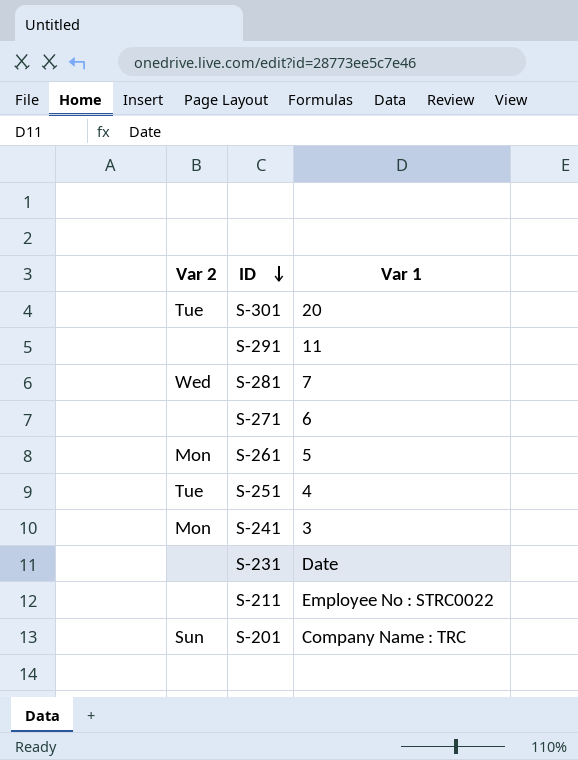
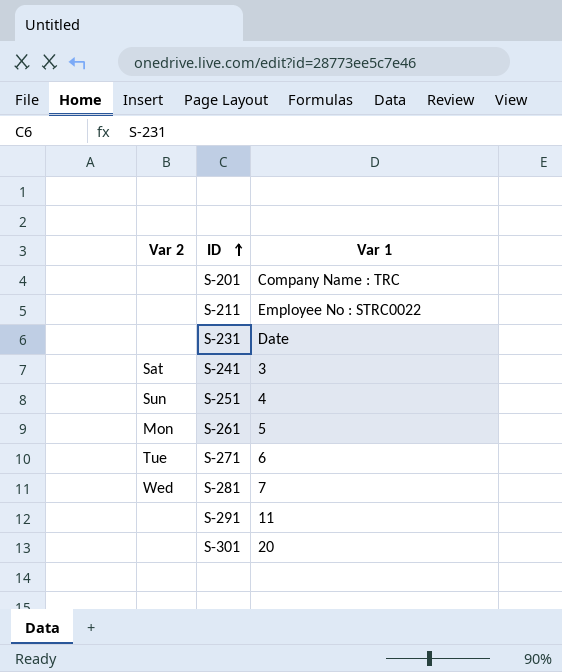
row order: ID descending -> ID ascending
S-201 | Var 2: Sun -> none
S-241 | Var 2: Mon -> Sat
S-251 | Var 2: Tue -> Sun
S-271 | Var 2: none -> Tue
S-301 | Var 2: Tue -> none

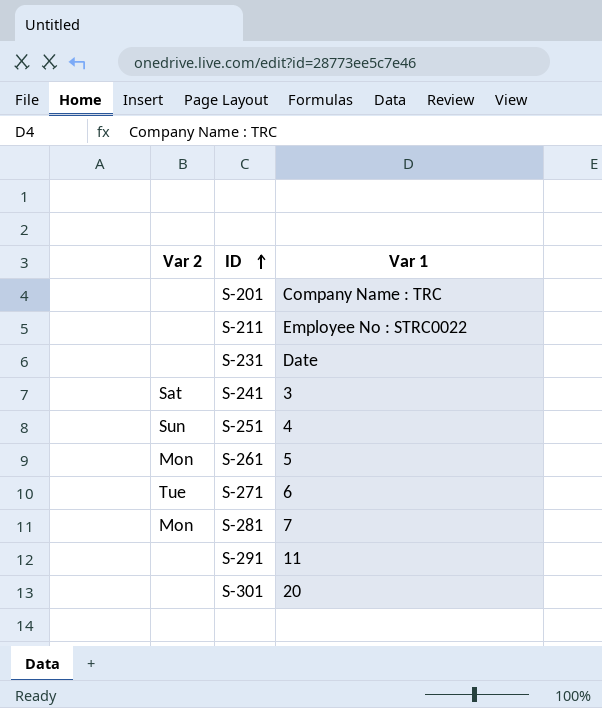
S-281 | Var 2: Wed -> Mon

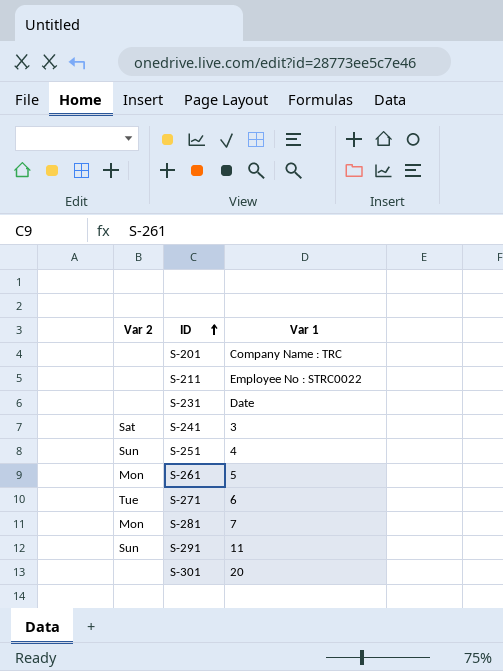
S-291 | Var 2: none -> Sun

